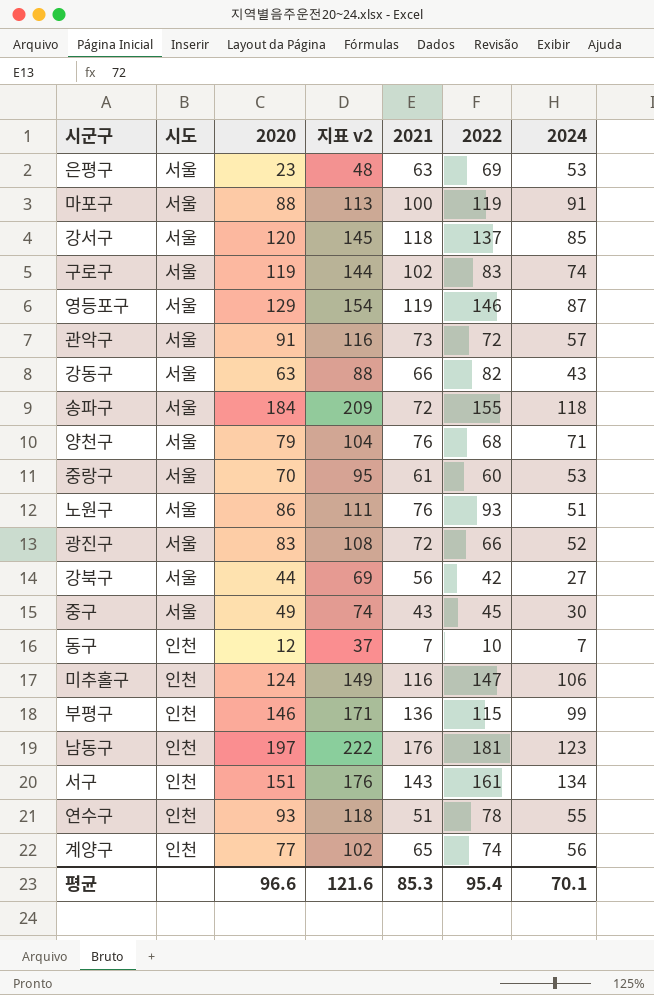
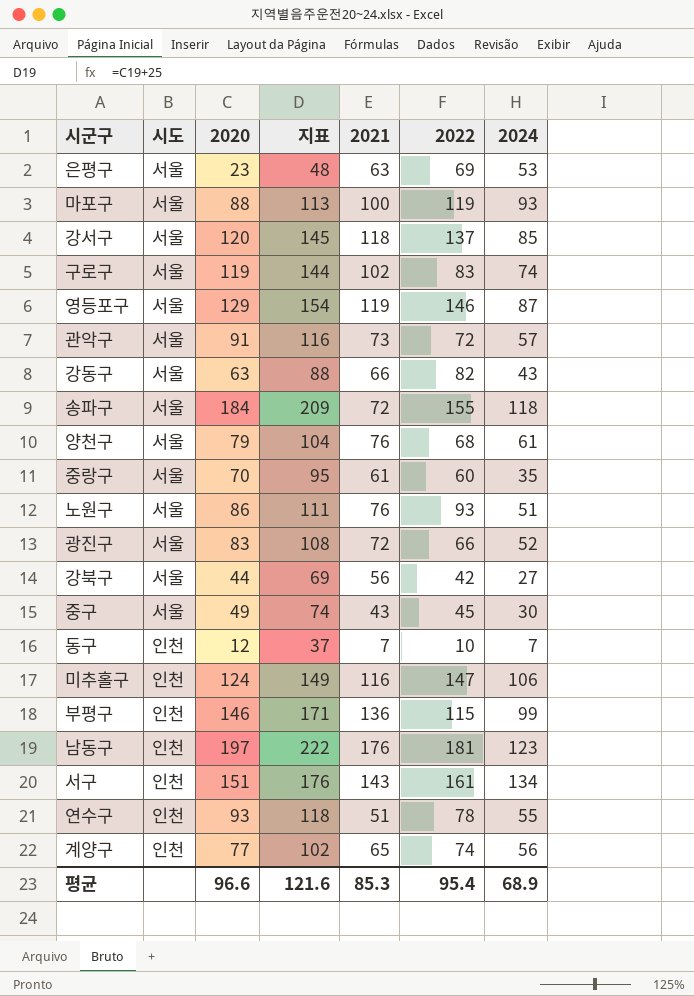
column name: 지표 v2 -> 지표
마포구 | 2024: 91 -> 93
양천구 | 2024: 71 -> 61
중랑구 | 2024: 53 -> 35
평균 | 2024: 70.1 -> 68.9

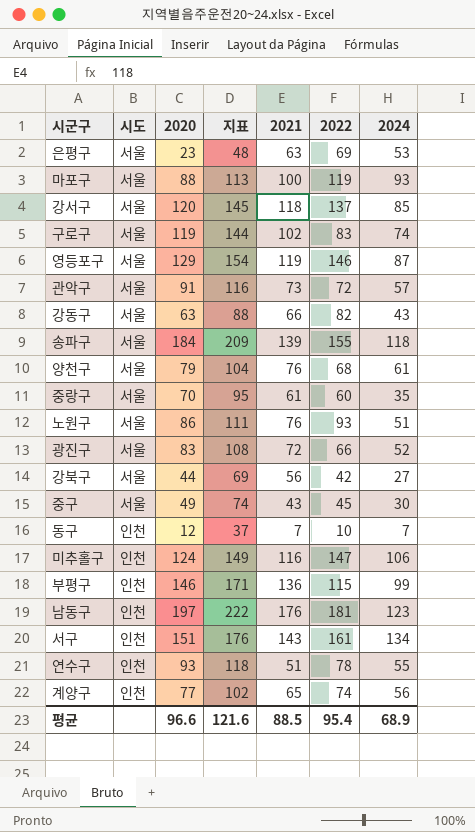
송파구 | 2021: 72 -> 139
평균 | 2021: 85.3 -> 88.5

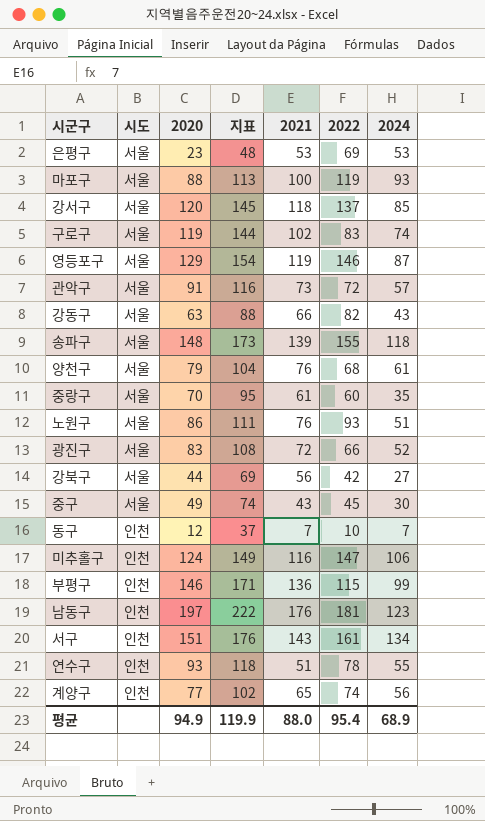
은평구 | 2021: 63 -> 53
송파구 | 2020: 184 -> 148
송파구 | 지표: 209 -> 173
평균 | 2020: 96.6 -> 94.9
평균 | 지표: 121.6 -> 119.9
평균 | 2021: 88.5 -> 88.0

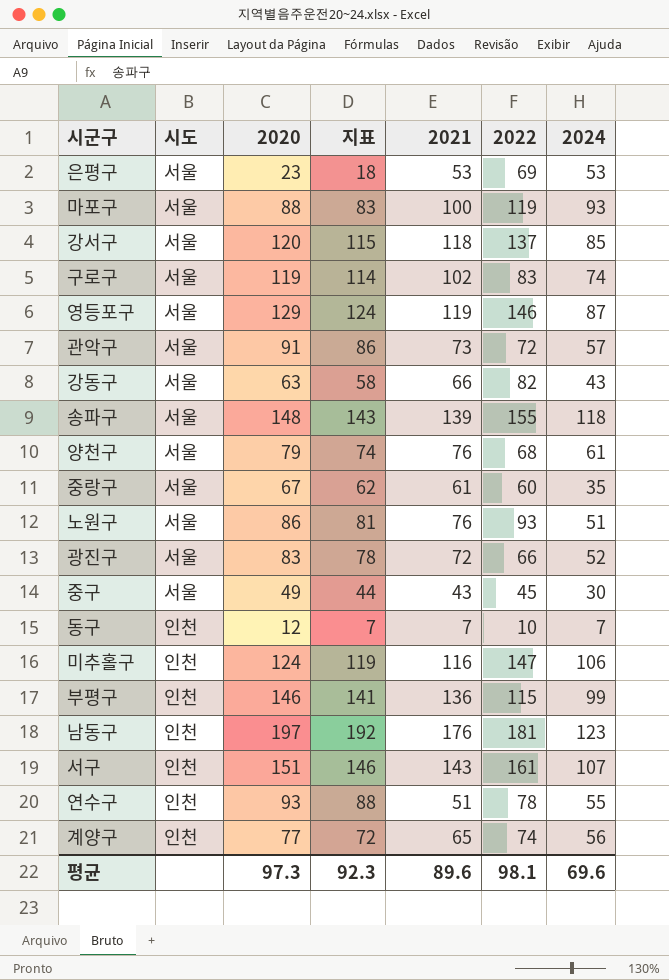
column 지표 | formula: [2020] + 25 -> [2020] - 5
row 강북구: 서울 | 44 | 69 | 56 | 42 | 27 -> none
중랑구 | 2020: 70 -> 67
서구 | 2024: 134 -> 107
평균 | 2020: 94.9 -> 97.3
평균 | 지표: 119.9 -> 92.3
평균 | 2021: 88.0 -> 89.6
평균 | 2022: 95.4 -> 98.1
평균 | 2024: 68.9 -> 69.6

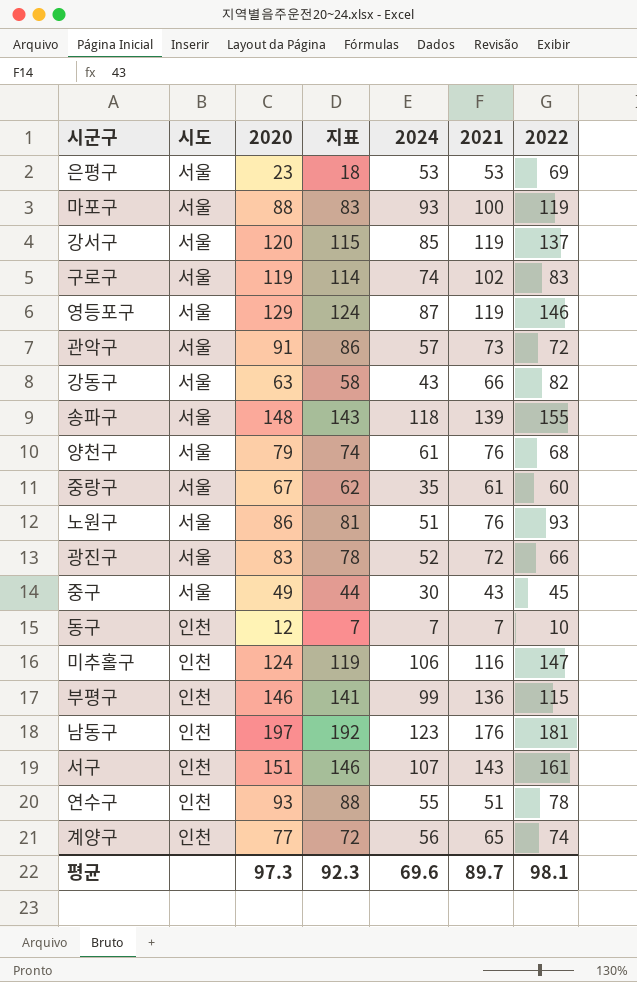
column 2024 | position: 7 -> 5
강서구 | 2021: 118 -> 119
평균 | 2021: 89.6 -> 89.7

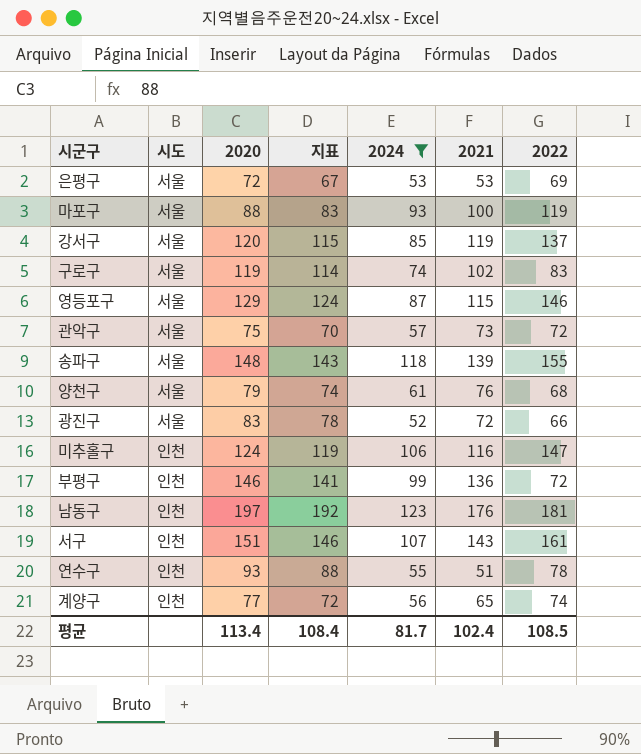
filter: none -> 2024 >= 52
은평구 | 2020: 23 -> 72
은평구 | 지표: 18 -> 67
영등포구 | 2021: 119 -> 115
관악구 | 2020: 91 -> 75
관악구 | 지표: 86 -> 70
부평구 | 2022: 115 -> 72
평균 | 2020: 97.3 -> 113.4
평균 | 지표: 92.3 -> 108.4
평균 | 2024: 69.6 -> 81.7
평균 | 2021: 89.7 -> 102.4
평균 | 2022: 98.1 -> 108.5

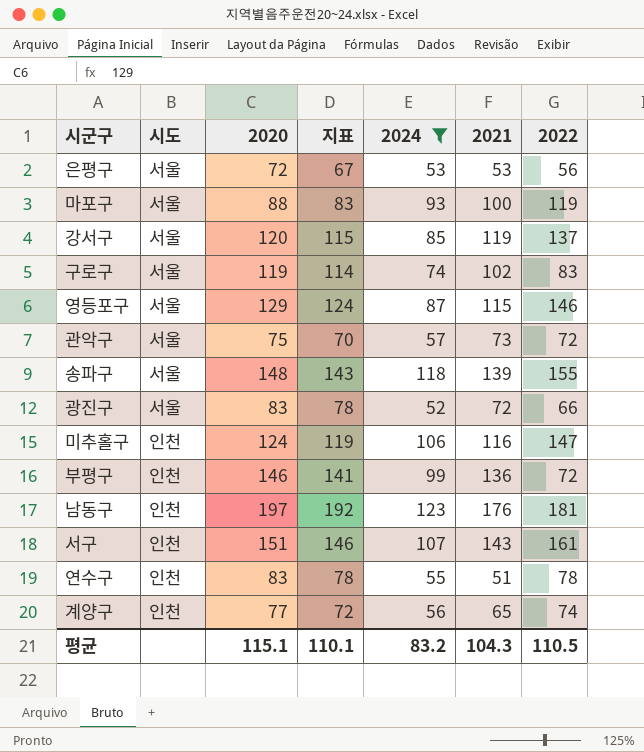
row 양천구: 서울 | 79 | 74 | 61 | 76 | 68 -> none
은평구 | 2022: 69 -> 56
연수구 | 2020: 93 -> 83
연수구 | 지표: 88 -> 78
평균 | 2020: 113.4 -> 115.1
평균 | 지표: 108.4 -> 110.1
평균 | 2024: 81.7 -> 83.2
평균 | 2021: 102.4 -> 104.3
평균 | 2022: 108.5 -> 110.5

